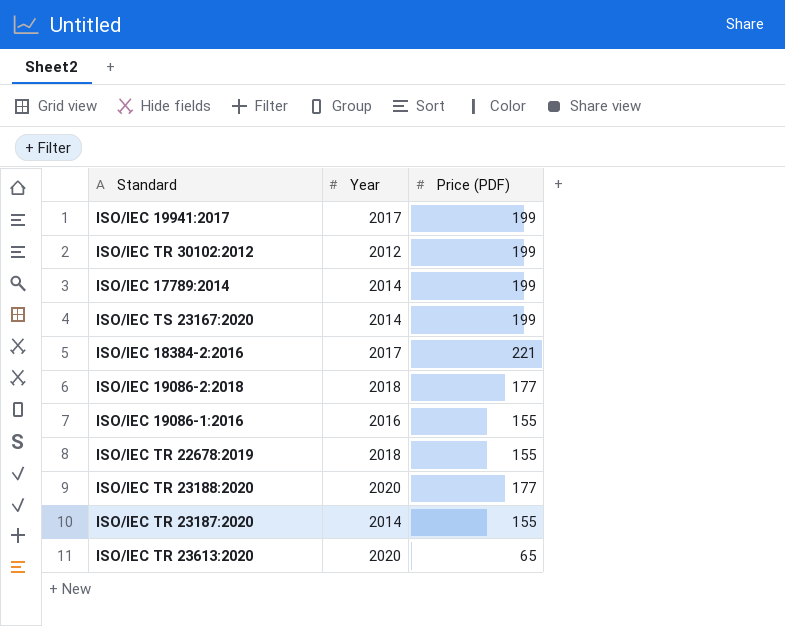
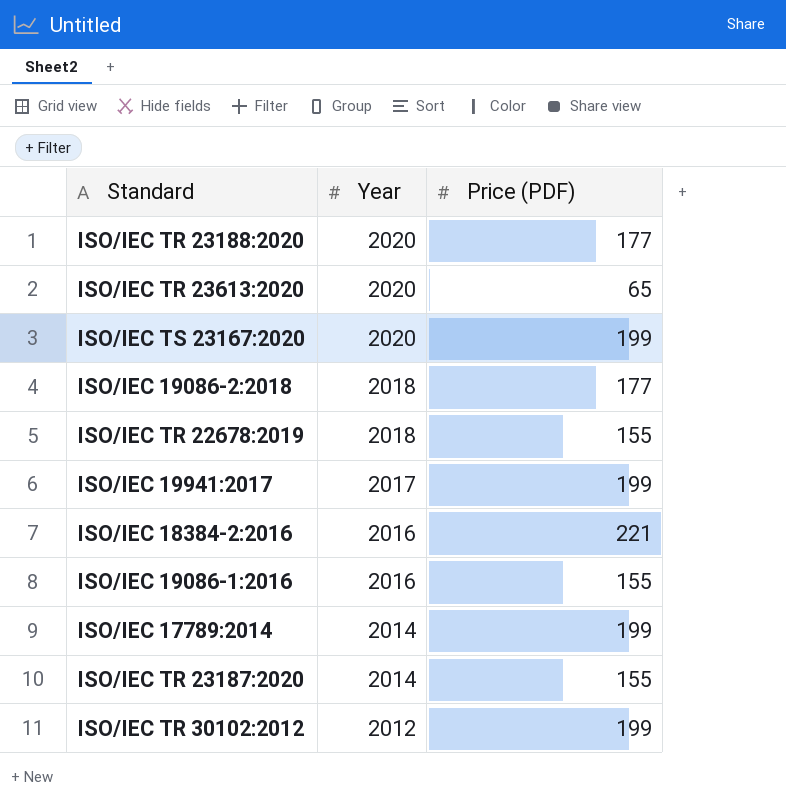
row order: none -> Year descending
ISO/IEC TS 23167:2020 | Year: 2014 -> 2020
ISO/IEC 18384-2:2016 | Year: 2017 -> 2016

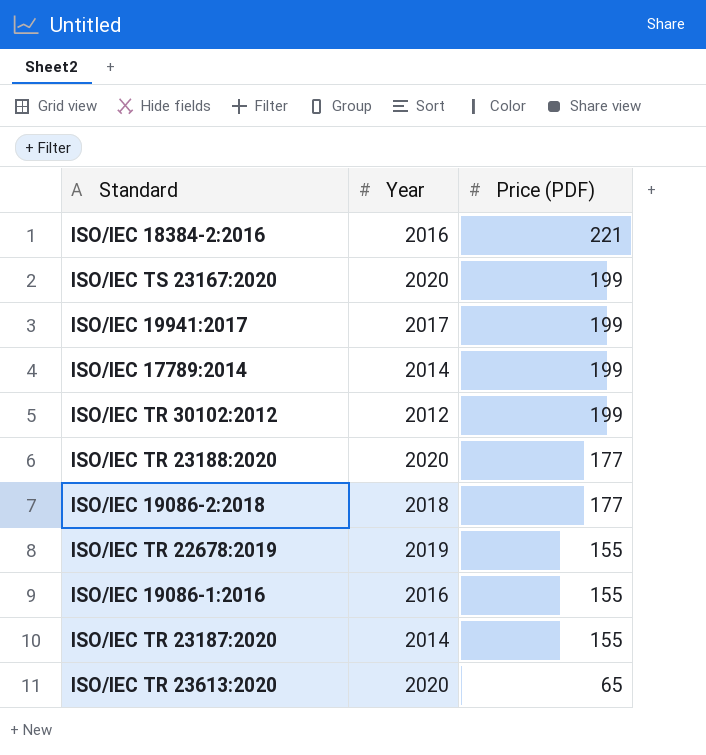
row order: Year descending -> Price (PDF) descending
ISO/IEC TR 22678:2019 | Year: 2018 -> 2019

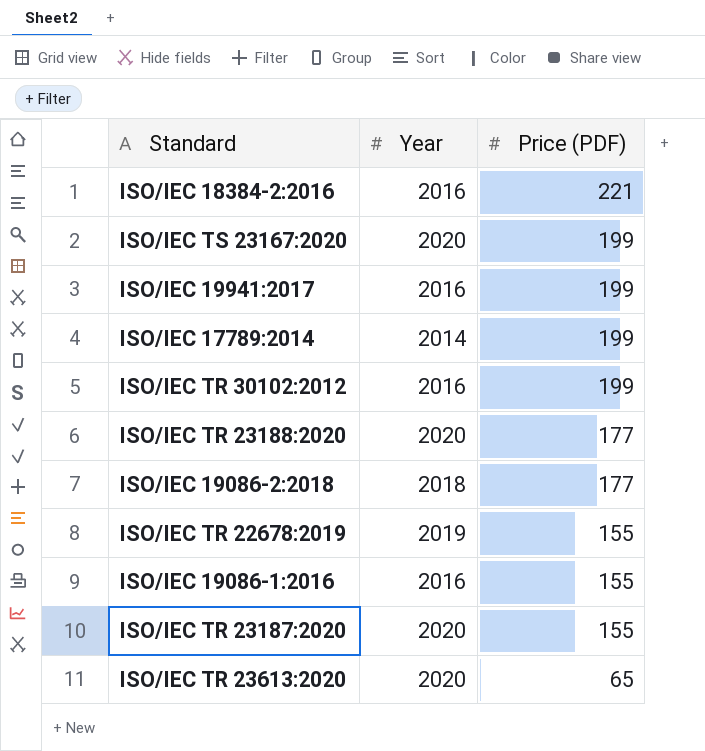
ISO/IEC 19941:2017 | Year: 2017 -> 2016
ISO/IEC TR 30102:2012 | Year: 2012 -> 2016
ISO/IEC TR 23187:2020 | Year: 2014 -> 2020

